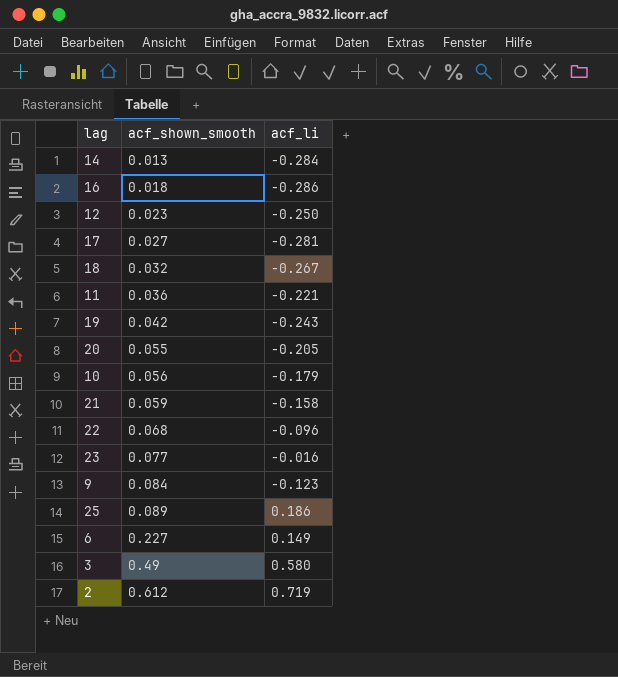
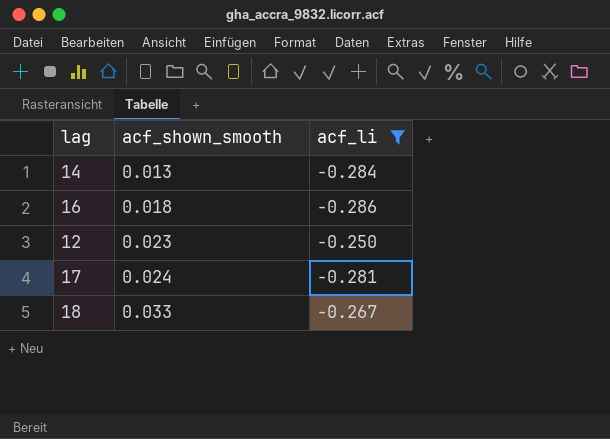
filter: none -> acf_li <= -0.250
17 | acf_shown_smooth: 0.027 -> 0.024
18 | acf_shown_smooth: 0.032 -> 0.033

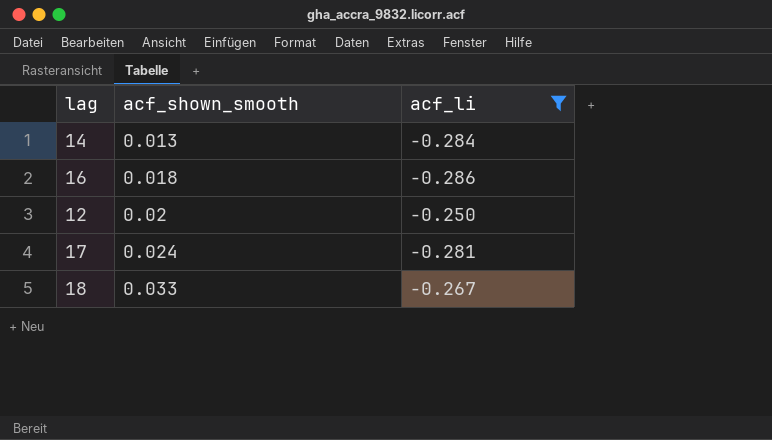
12 | acf_shown_smooth: 0.023 -> 0.02

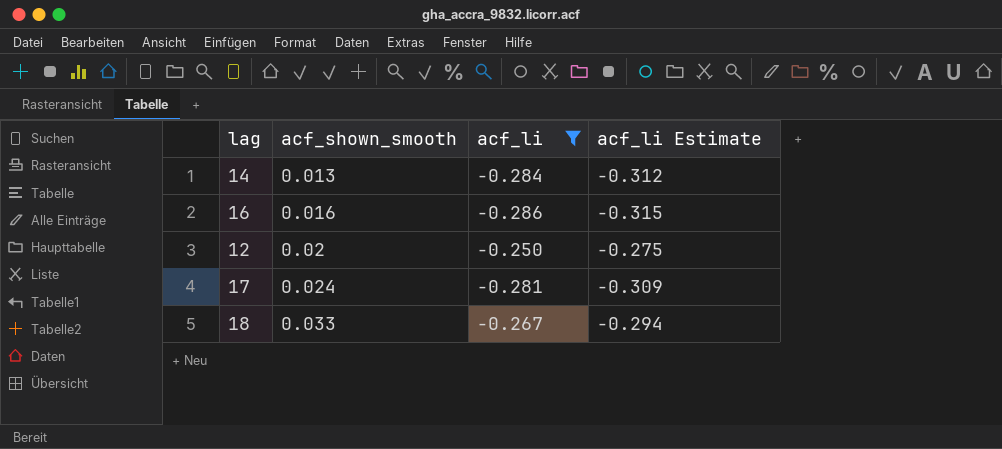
column acf_li Estimate | formula: none -> [acf_li] * 1.1
16 | acf_shown_smooth: 0.018 -> 0.016

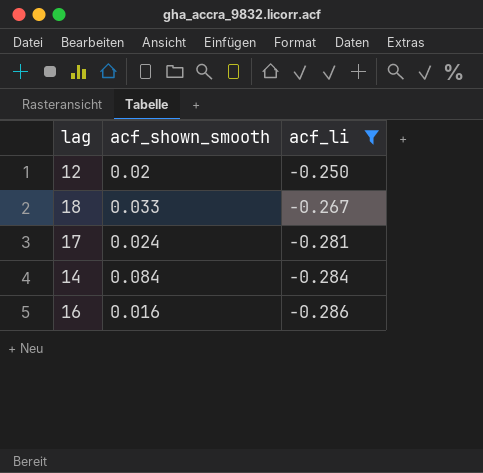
row order: acf_shown_smooth ascending -> acf_li descending
column acf_li Estimate | formula: [acf_li] * 1.1 -> none
14 | acf_shown_smooth: 0.013 -> 0.084

